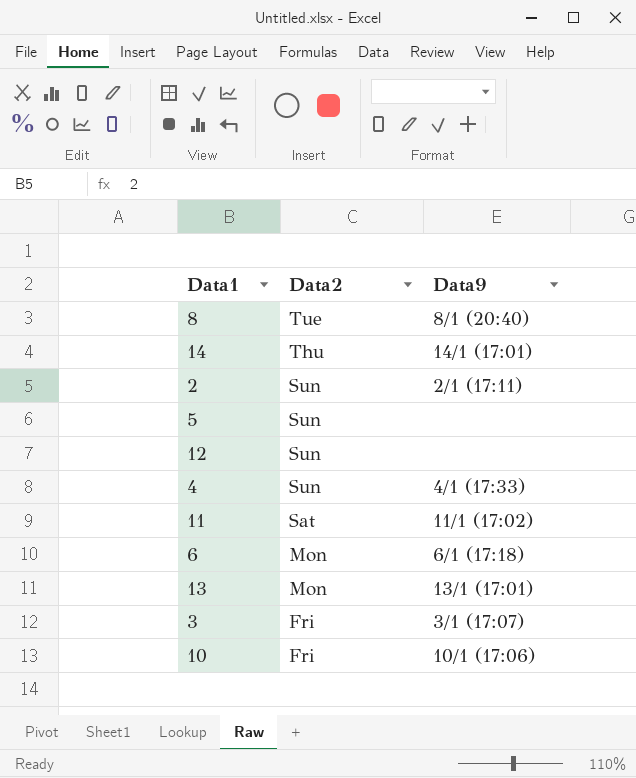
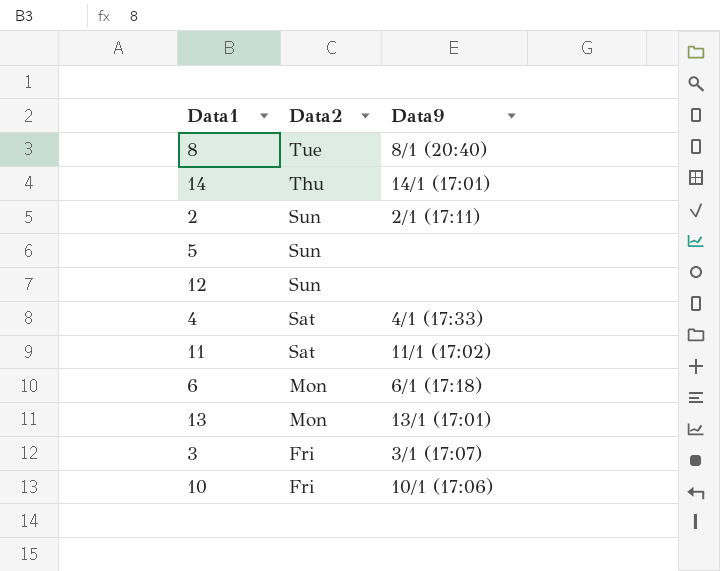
4 | Data2: Sun -> Sat

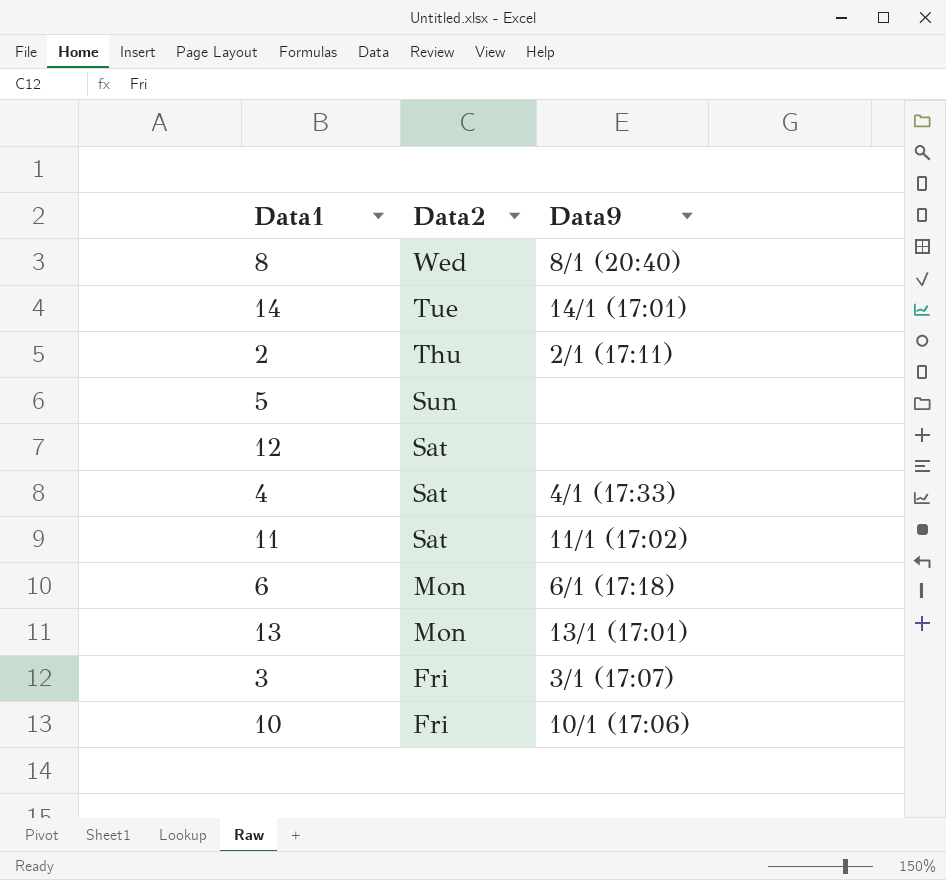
8 | Data2: Tue -> Wed
14 | Data2: Thu -> Tue
2 | Data2: Sun -> Thu
12 | Data2: Sun -> Sat

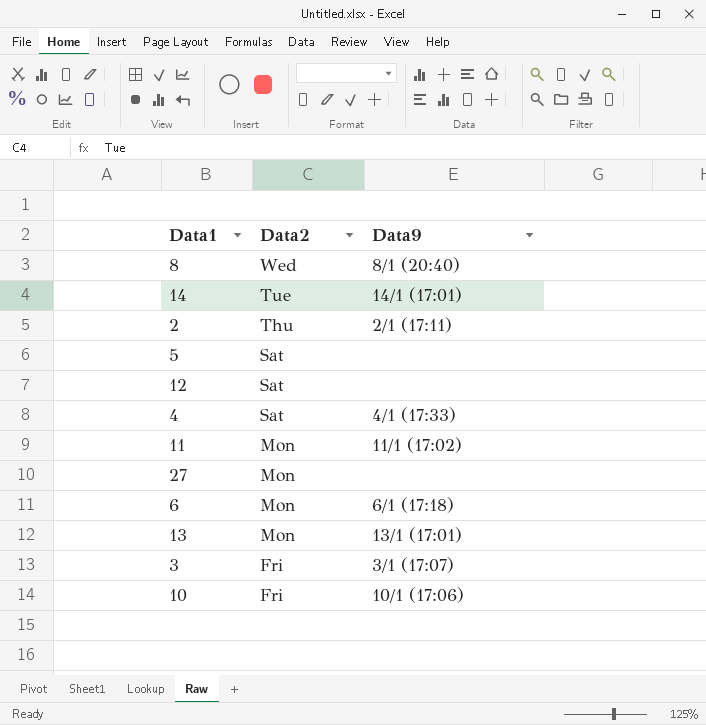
5 | Data2: Sun -> Sat
11 | Data2: Sat -> Mon
row 27: none -> Mon | none

